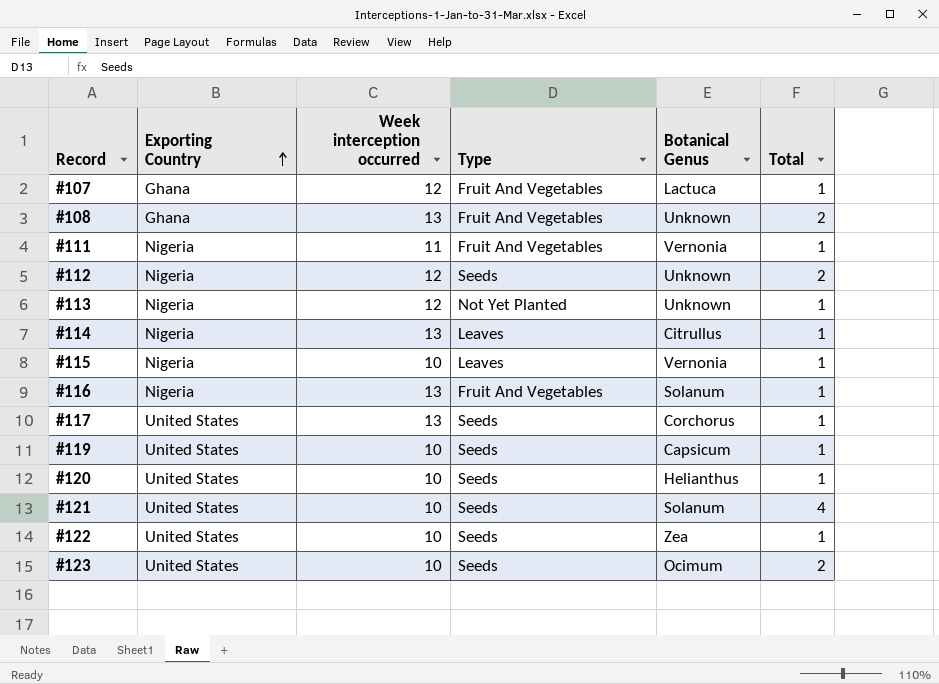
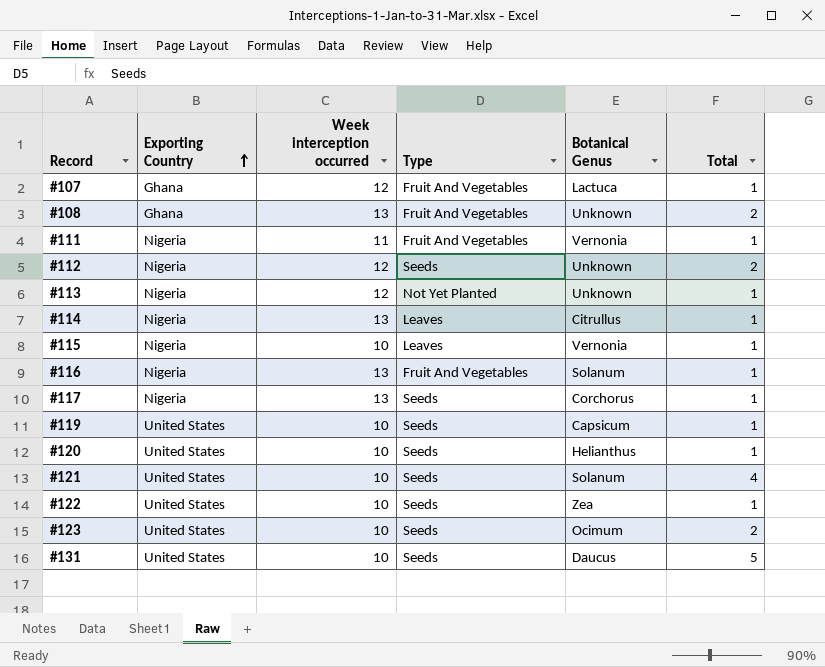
#117 | Exporting Country: United States -> Nigeria
row #131: none -> United States | 10 | Seeds | Daucus | 5

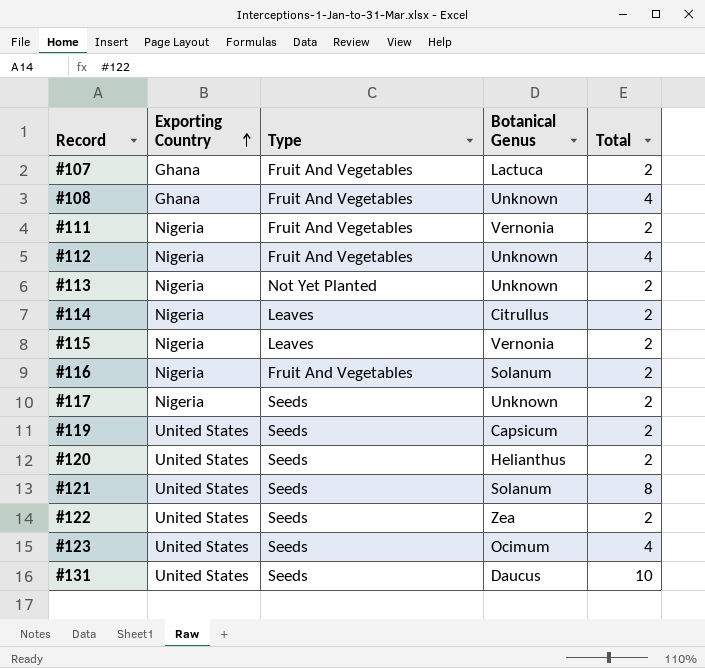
column Week interception occurred | position: 3 -> none
#107 | Total: 1 -> 2
#108 | Total: 2 -> 4
#111 | Total: 1 -> 2
#112 | Type: Seeds -> Fruit And Vegetables
#112 | Total: 2 -> 4
#113 | Total: 1 -> 2
#114 | Total: 1 -> 2
#115 | Total: 1 -> 2
#116 | Total: 1 -> 2
#117 | Botanical Genus: Corchorus -> Unknown
#117 | Total: 1 -> 2
#119 | Total: 1 -> 2
#120 | Total: 1 -> 2
#121 | Total: 4 -> 8
#122 | Total: 1 -> 2
#123 | Total: 2 -> 4
#131 | Total: 5 -> 10

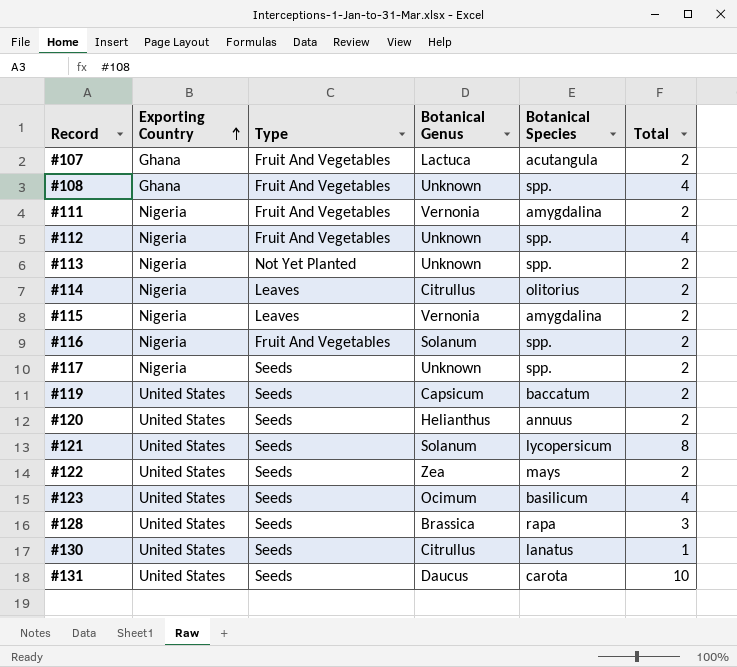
column Botanical Species | position: none -> 5
row #128: none -> United States | Seeds | Brassica | rapa | 3
row #130: none -> United States | Seeds | Citrullus | lanatus | 1

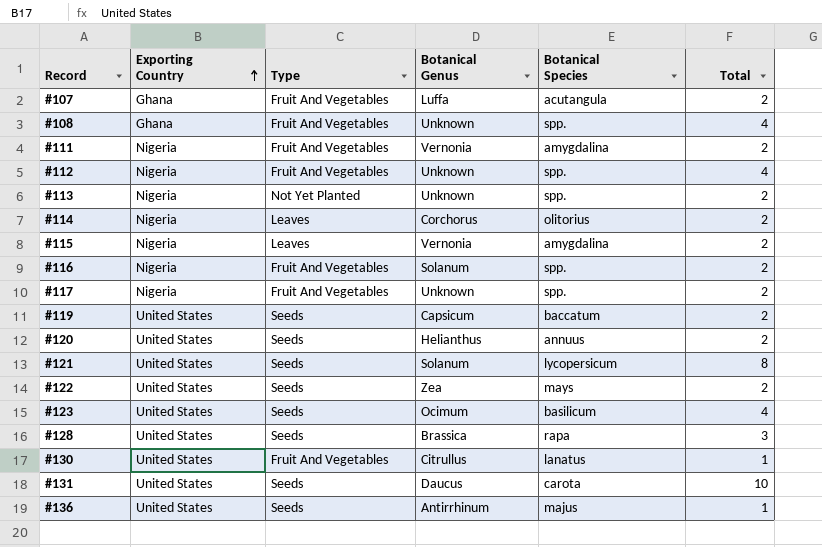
#107 | Botanical Genus: Lactuca -> Luffa
#114 | Botanical Genus: Citrullus -> Corchorus
#117 | Type: Seeds -> Fruit And Vegetables
#130 | Type: Seeds -> Fruit And Vegetables
row #136: none -> United States | Seeds | Antirrhinum | majus | 1

